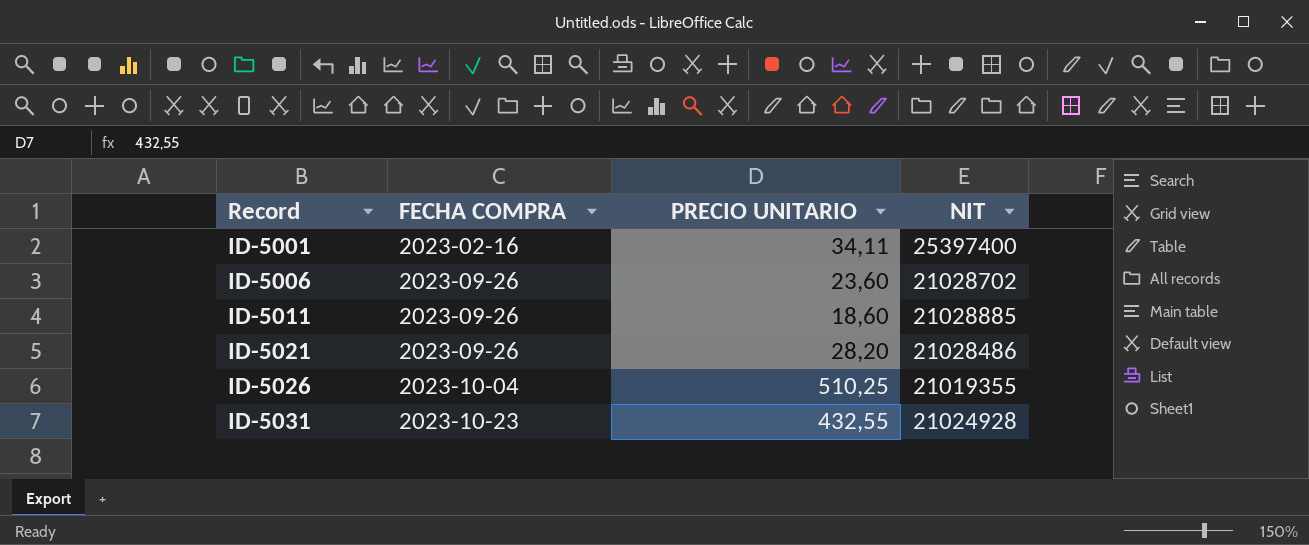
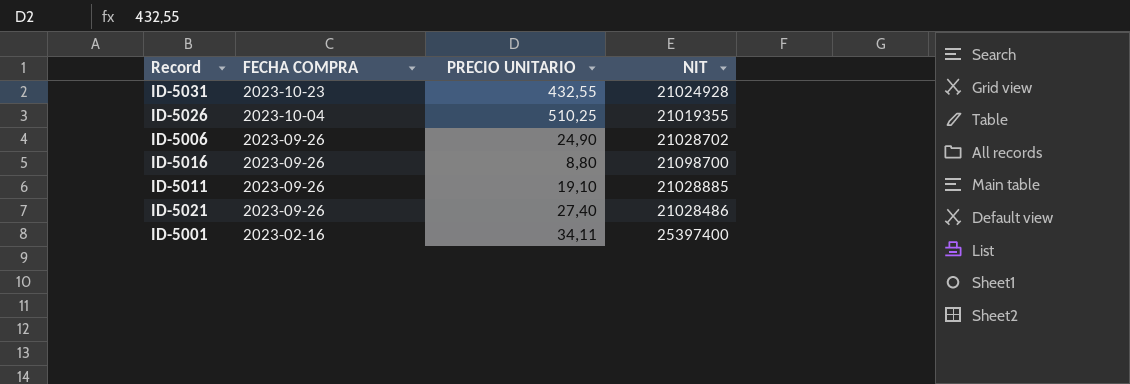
row order: Record ascending -> FECHA COMPRA descending
ID-5006 | PRECIO UNITARIO: 23,60 -> 24,90
row ID-5016: none -> 2023-09-26 | 8,80 | 21098700
ID-5011 | PRECIO UNITARIO: 18,60 -> 19,10
ID-5021 | PRECIO UNITARIO: 28,20 -> 27,40

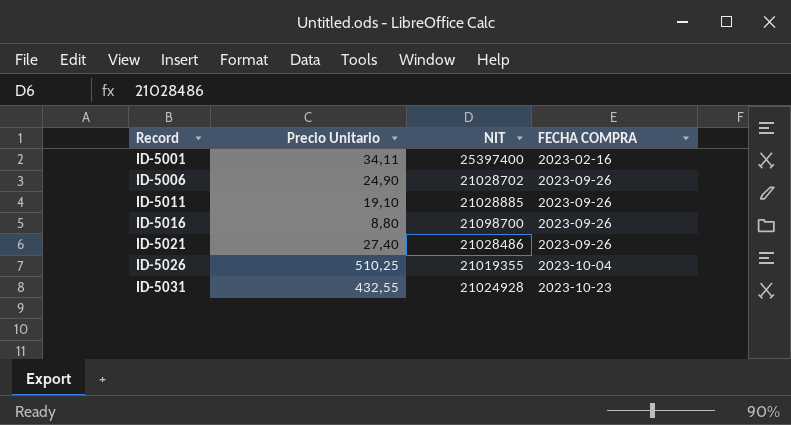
row order: FECHA COMPRA descending -> Record ascending
column name: PRECIO UNITARIO -> Precio Unitario
column FECHA COMPRA | position: 2 -> 4

